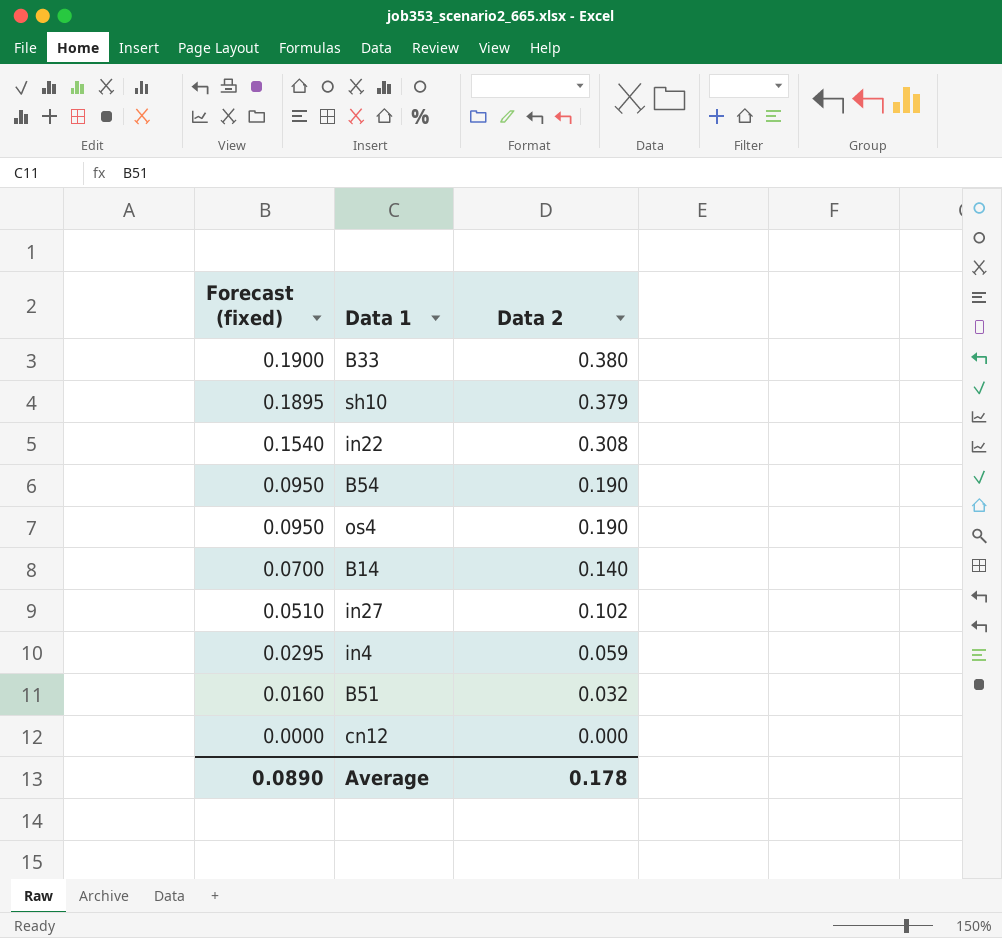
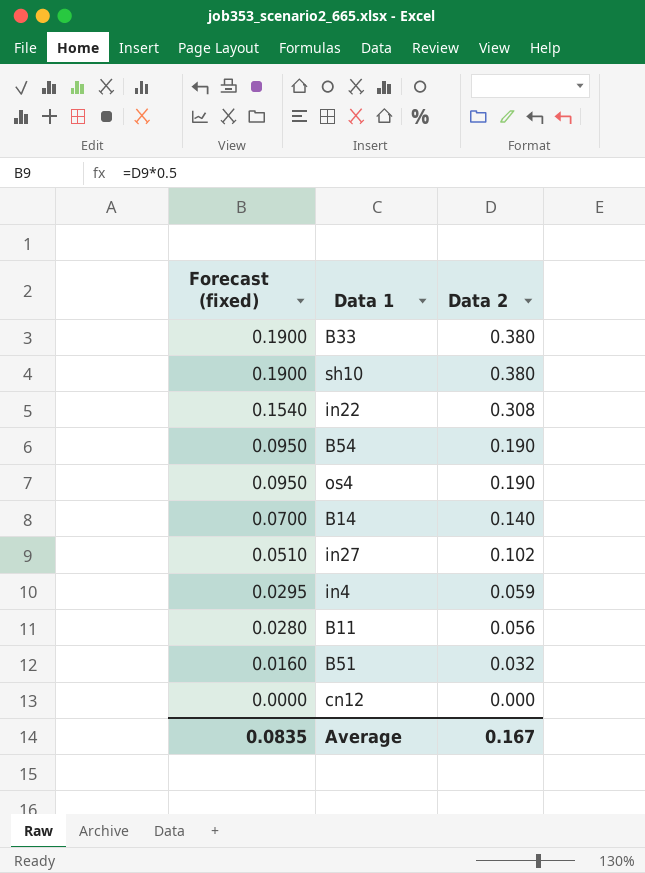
sh10 | Forecast (fixed): 0.1895 -> 0.1900
sh10 | Data 2: 0.379 -> 0.380
row B11: none -> 0.0280 | 0.056
Average | Forecast (fixed): 0.0890 -> 0.0835
Average | Data 2: 0.178 -> 0.167

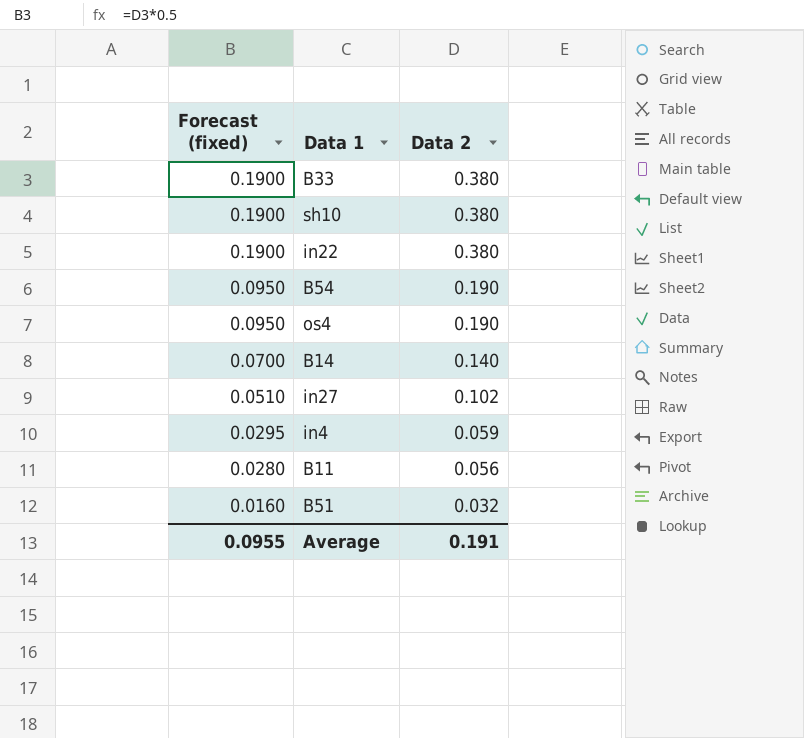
row cn12: 0.0000 | 0.000 -> none
in22 | Forecast (fixed): 0.1540 -> 0.1900
in22 | Data 2: 0.308 -> 0.380
Average | Forecast (fixed): 0.0835 -> 0.0955
Average | Data 2: 0.167 -> 0.191

